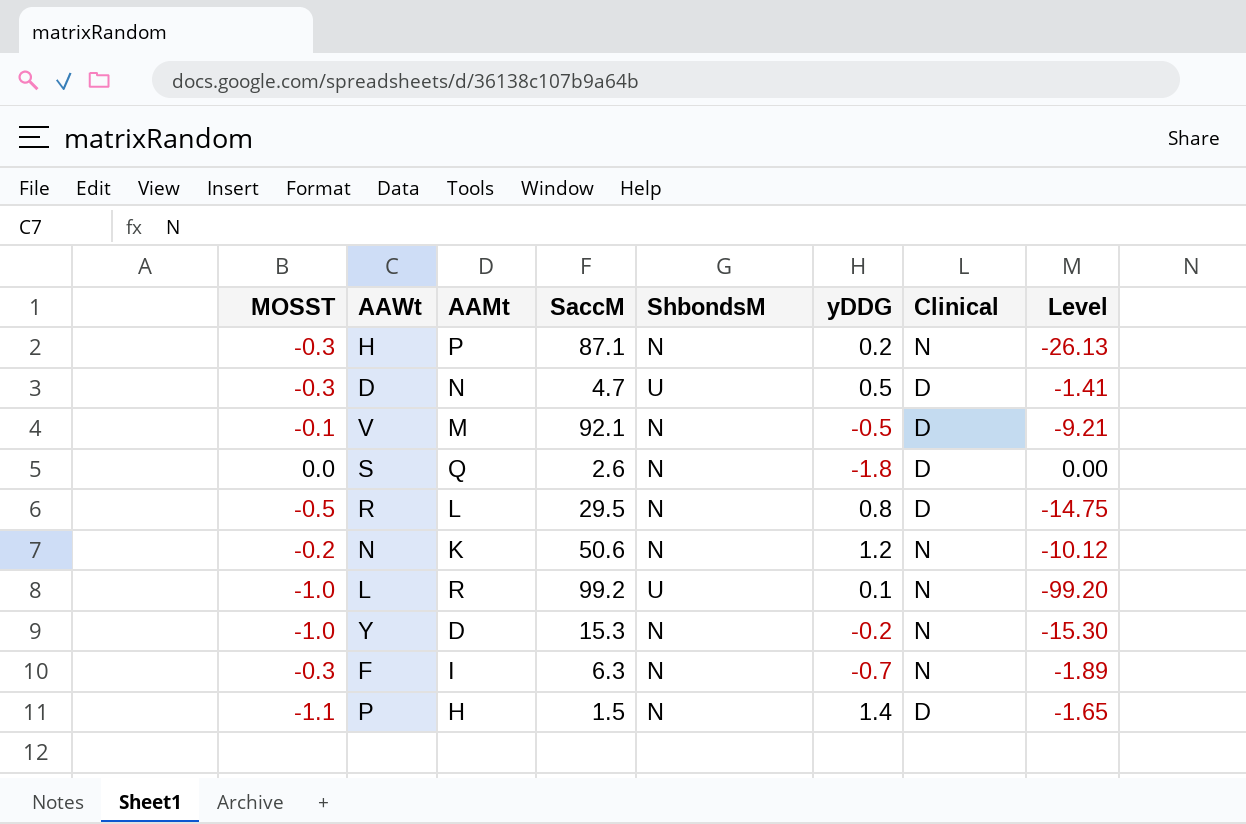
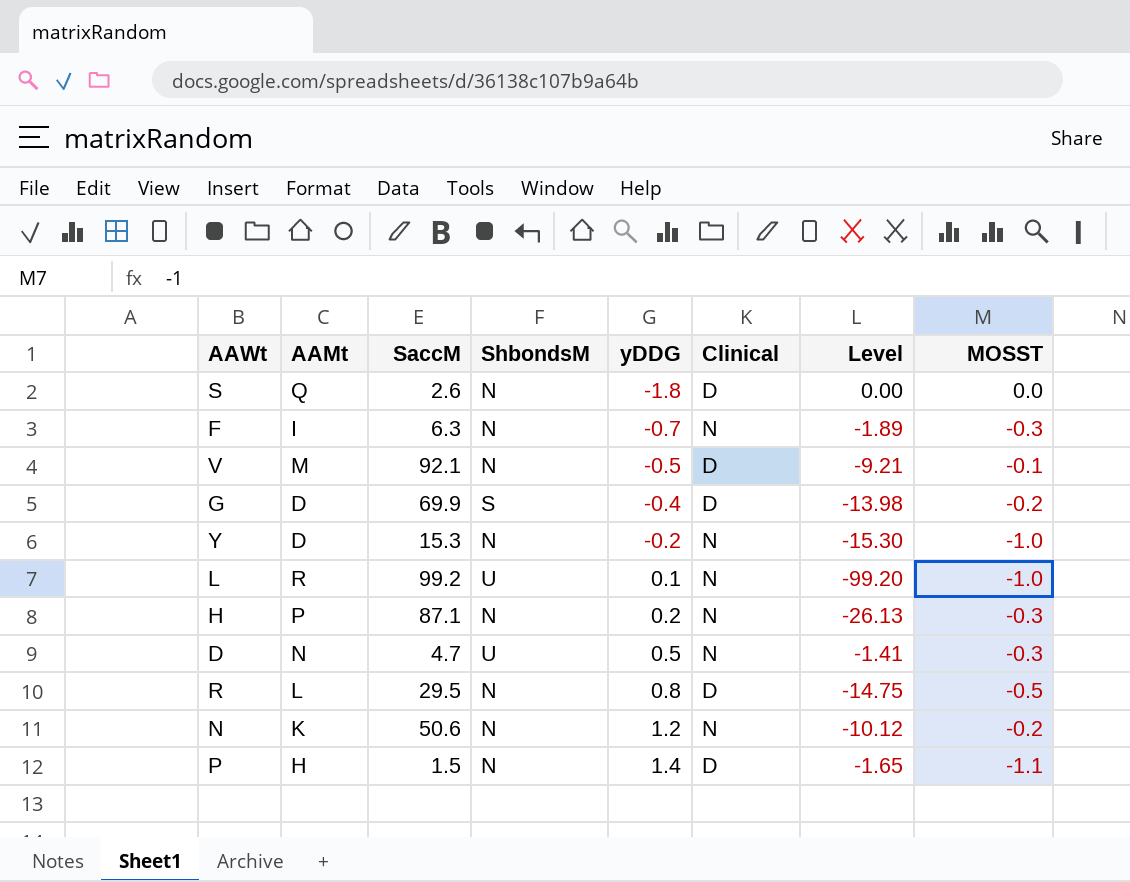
row order: none -> yDDG ascending
column MOSST | position: 1 -> 8
row G: none -> D | 69.9 | S | -0.4 | D | -13.98 | -0.2
D | Clinical: D -> N

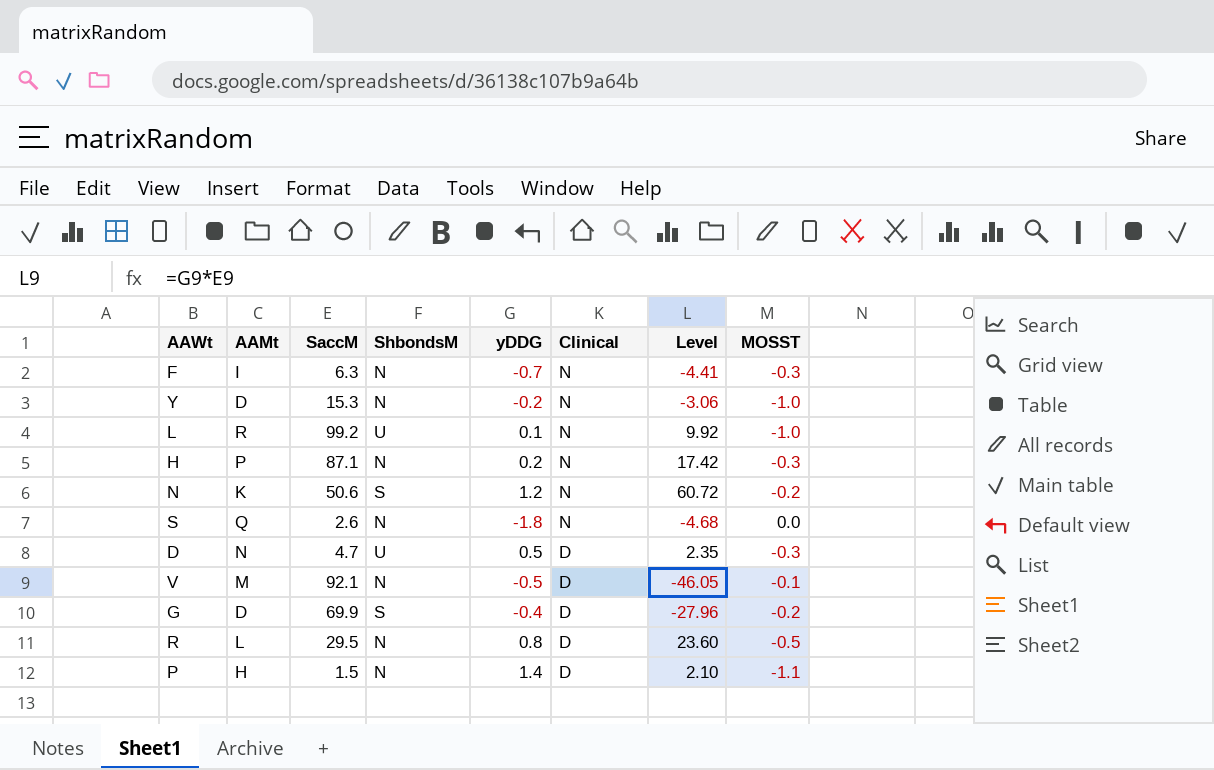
row order: yDDG ascending -> Clinical descending
column Level | formula: [SaccM] * [MOSST] -> [SaccM] * [yDDG]
N | ShbondsM: N -> S
S | Clinical: D -> N
D | Clinical: N -> D

